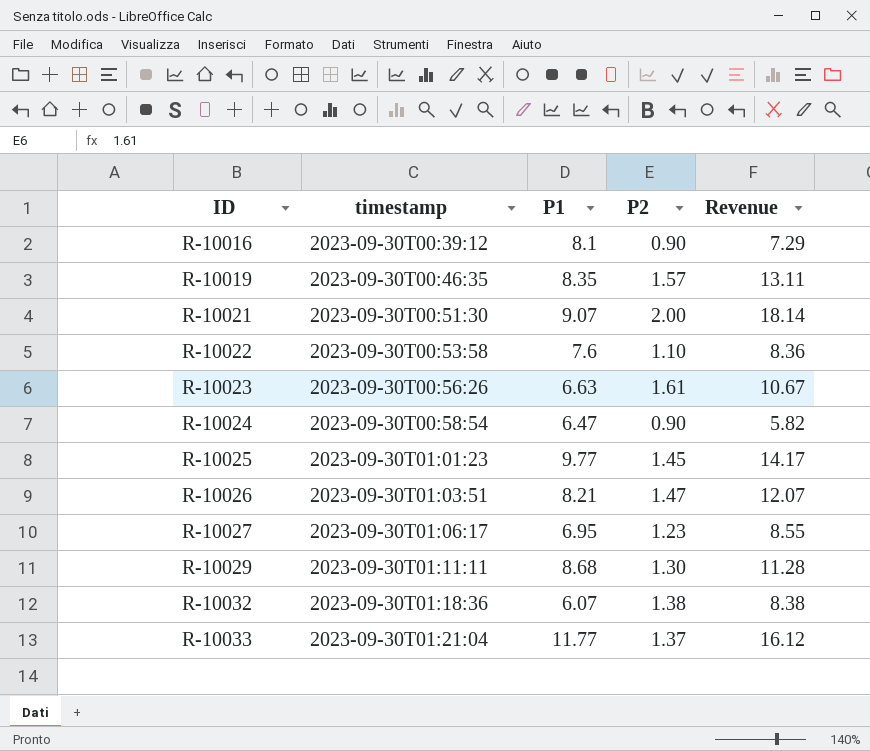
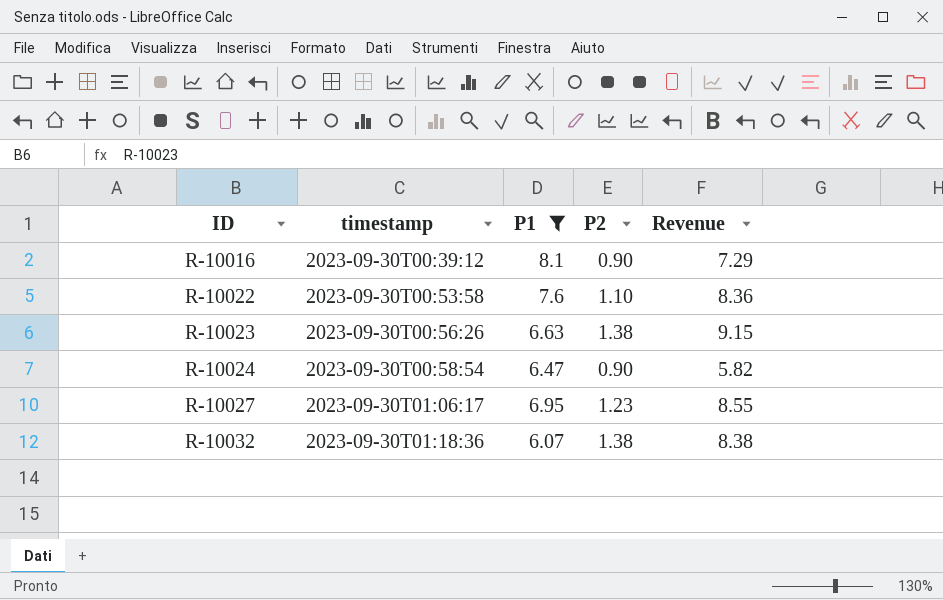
filter: none -> P1 <= 8.1
R-10023 | P2: 1.61 -> 1.38
R-10023 | Revenue: 10.67 -> 9.15

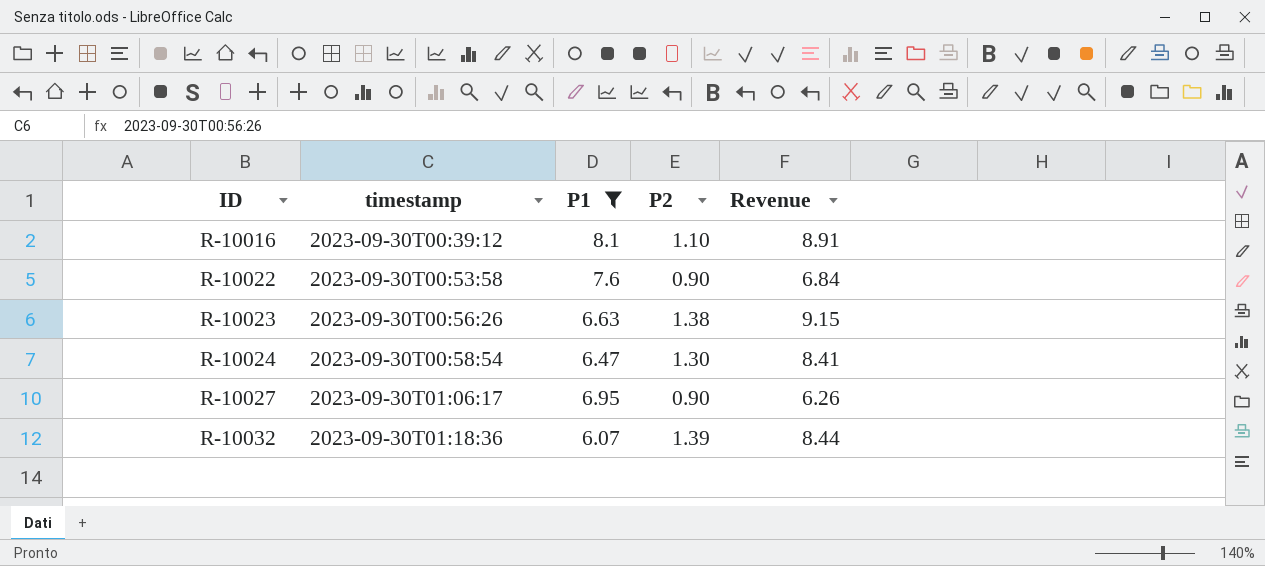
R-10016 | P2: 0.90 -> 1.10
R-10016 | Revenue: 7.29 -> 8.91
R-10022 | P2: 1.10 -> 0.90
R-10022 | Revenue: 8.36 -> 6.84
R-10024 | P2: 0.90 -> 1.30
R-10024 | Revenue: 5.82 -> 8.41
R-10027 | P2: 1.23 -> 0.90
R-10027 | Revenue: 8.55 -> 6.26
R-10032 | P2: 1.38 -> 1.39
R-10032 | Revenue: 8.38 -> 8.44

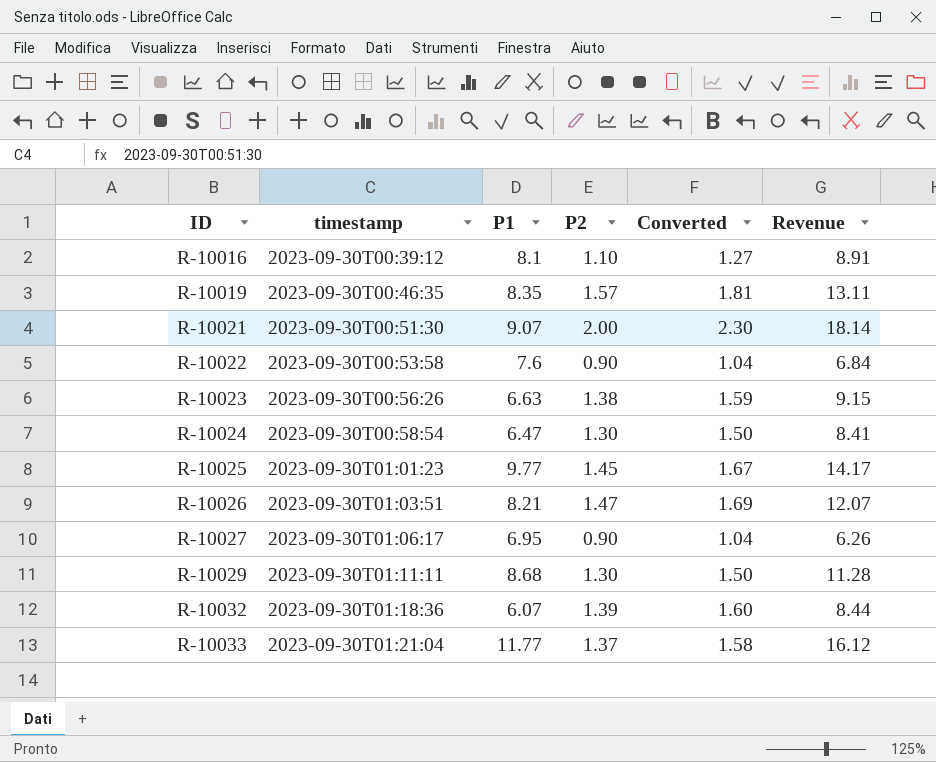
filter: P1 <= 8.1 -> none
column Converted | formula: none -> [P2] * 1.15

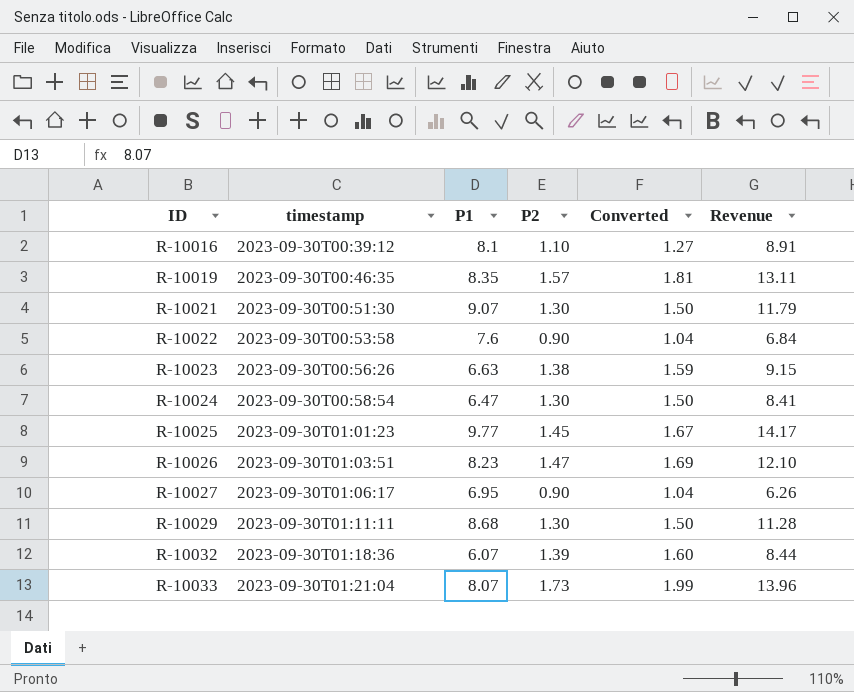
R-10021 | P2: 2.00 -> 1.30
R-10021 | Converted: 2.30 -> 1.50
R-10021 | Revenue: 18.14 -> 11.79
R-10026 | P1: 8.21 -> 8.23
R-10026 | Revenue: 12.07 -> 12.10
R-10033 | P1: 11.77 -> 8.07
R-10033 | P2: 1.37 -> 1.73
R-10033 | Converted: 1.58 -> 1.99
R-10033 | Revenue: 16.12 -> 13.96

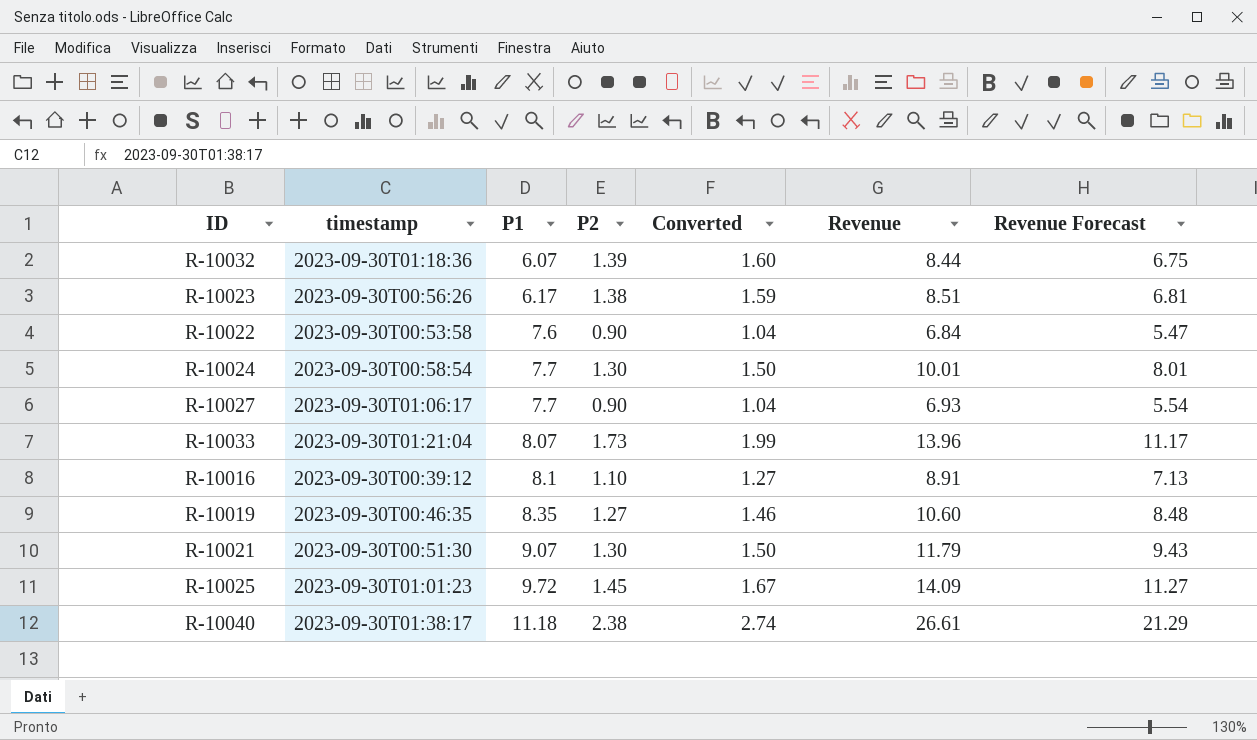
row order: ID ascending -> P1 ascending
column Revenue Forecast | formula: none -> [Revenue] * 0.8
row R-10026: 2023-09-30T01:03:51 | 8.23 | 1.47 | 1.69 | 12.10 -> none
row R-10029: 2023-09-30T01:11:11 | 8.68 | 1.30 | 1.50 | 11.28 -> none
R-10023 | P1: 6.63 -> 6.17
R-10023 | Revenue: 9.15 -> 8.51
R-10024 | P1: 6.47 -> 7.7
R-10024 | Revenue: 8.41 -> 10.01
R-10027 | P1: 6.95 -> 7.7
R-10027 | Revenue: 6.26 -> 6.93
R-10019 | P2: 1.57 -> 1.27
R-10019 | Converted: 1.81 -> 1.46
R-10019 | Revenue: 13.11 -> 10.60
R-10025 | P1: 9.77 -> 9.72
R-10025 | Revenue: 14.17 -> 14.09
row R-10040: none -> 2023-09-30T01:38:17 | 11.18 | 2.38 | 2.74 | 26.61 | 21.29

